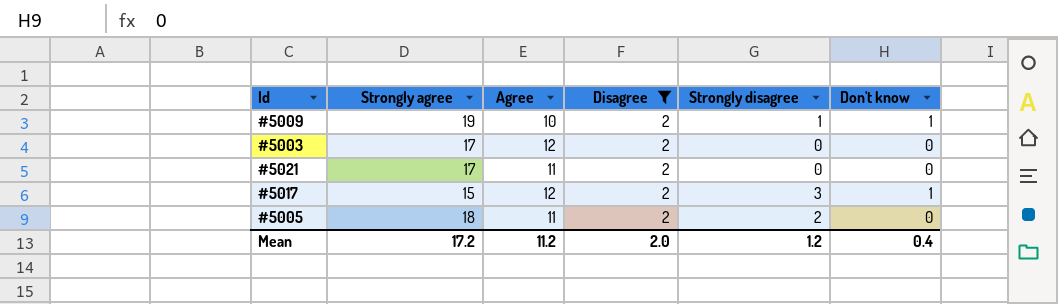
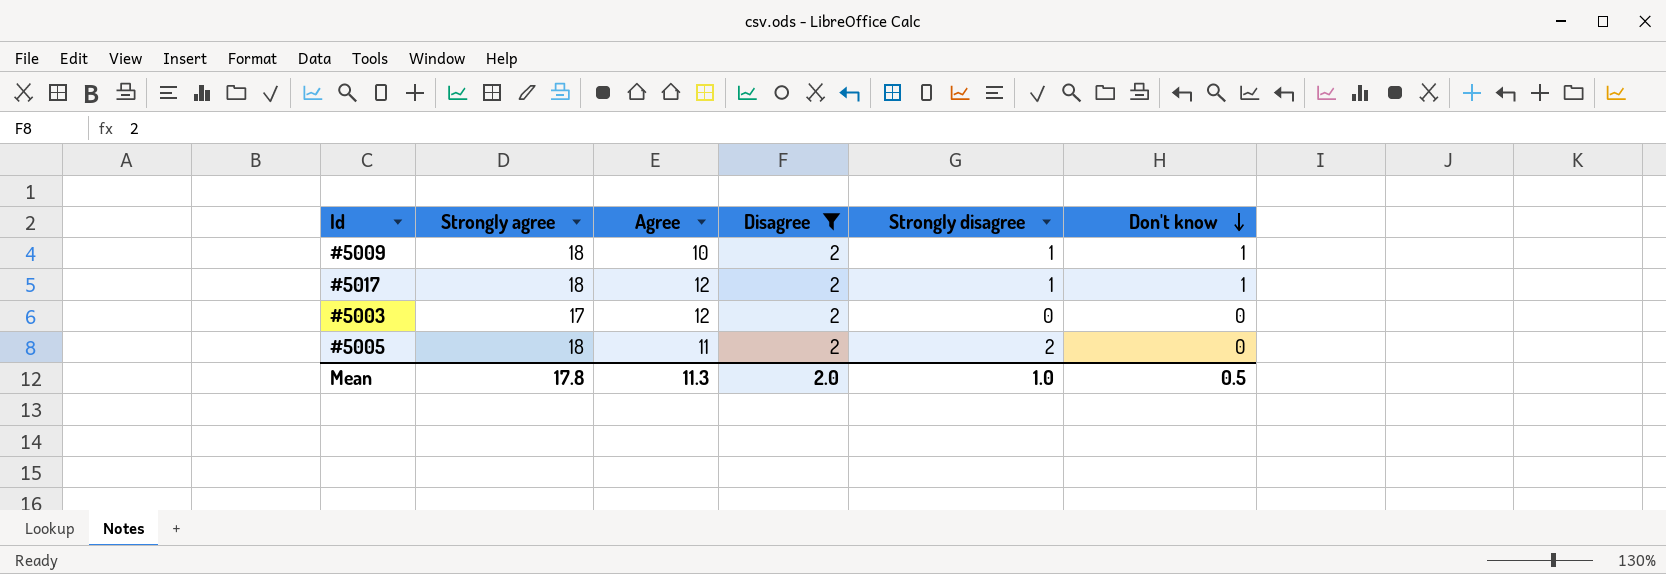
row order: none -> Don't know descending
row #5021: 17 | 11 | 2 | 0 | 0 -> none
#5009 | Strongly agree: 19 -> 18
#5017 | Strongly agree: 15 -> 18
#5017 | Strongly disagree: 3 -> 1
Mean | Strongly agree: 17.2 -> 17.8
Mean | Agree: 11.2 -> 11.3
Mean | Strongly disagree: 1.2 -> 1.0
Mean | Don't know: 0.4 -> 0.5

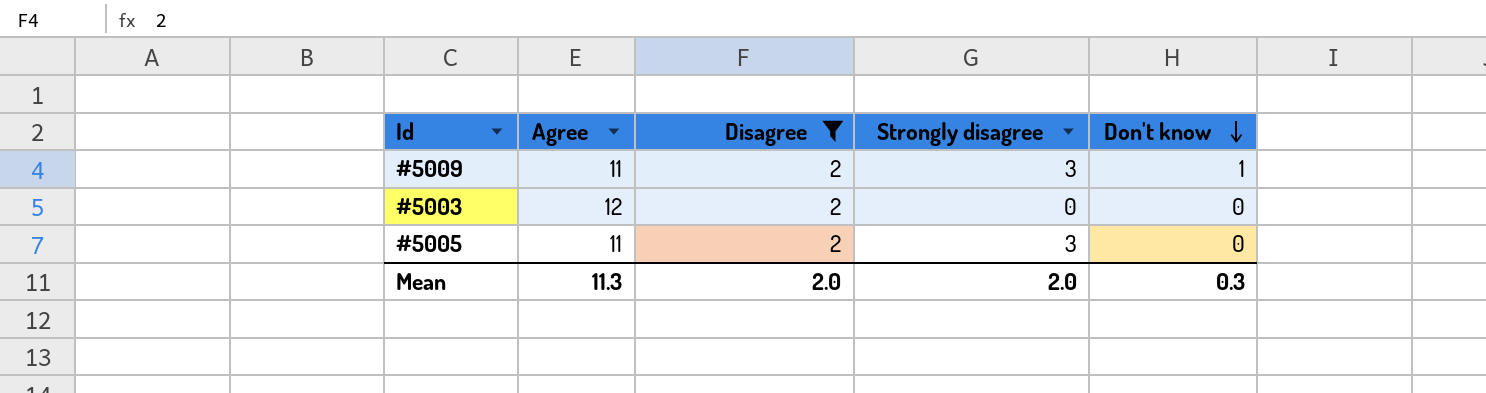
column Strongly agree | position: 2 -> none
row #5017: 18 | 12 | 2 | 1 | 1 -> none
#5009 | Agree: 10 -> 11
#5009 | Strongly disagree: 1 -> 3
#5005 | Strongly disagree: 2 -> 3
Mean | Strongly disagree: 1.0 -> 2.0
Mean | Don't know: 0.5 -> 0.3

